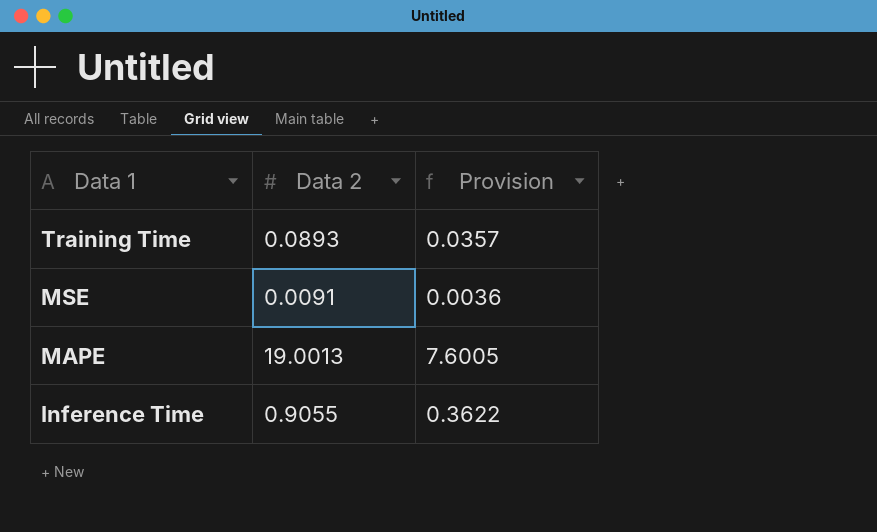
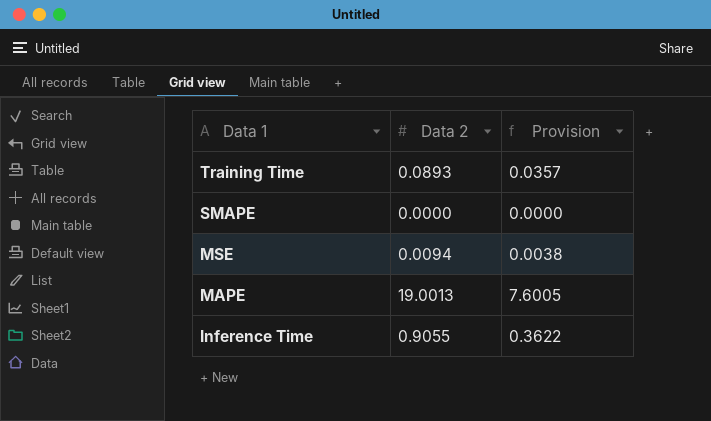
row SMAPE: none -> 0.0000 | 0.0000
MSE | Data 2: 0.0091 -> 0.0094
MSE | Provision: 0.0036 -> 0.0038

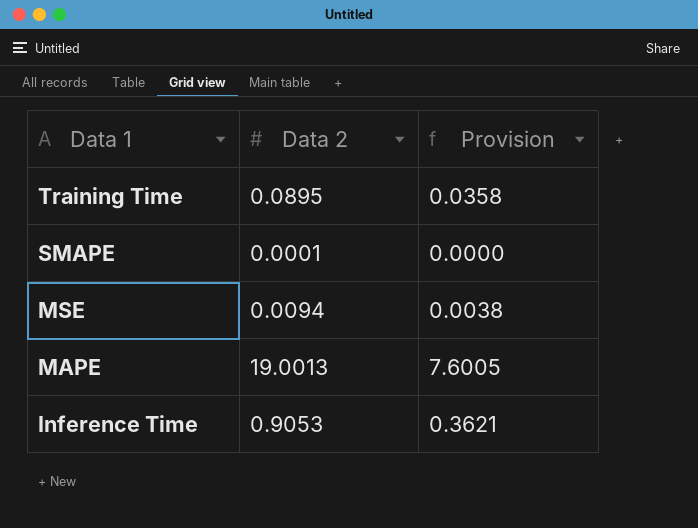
Training Time | Data 2: 0.0893 -> 0.0895
Training Time | Provision: 0.0357 -> 0.0358
SMAPE | Data 2: 0.0000 -> 0.0001
Inference Time | Data 2: 0.9055 -> 0.9053
Inference Time | Provision: 0.3622 -> 0.3621

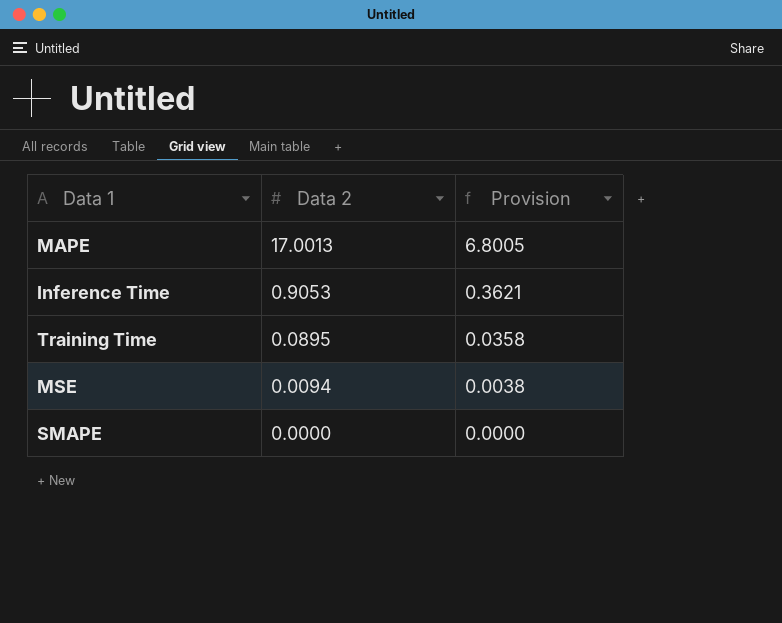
row order: Data 1 descending -> Data 2 descending
MAPE | Data 2: 19.0013 -> 17.0013
MAPE | Provision: 7.6005 -> 6.8005
SMAPE | Data 2: 0.0001 -> 0.0000

